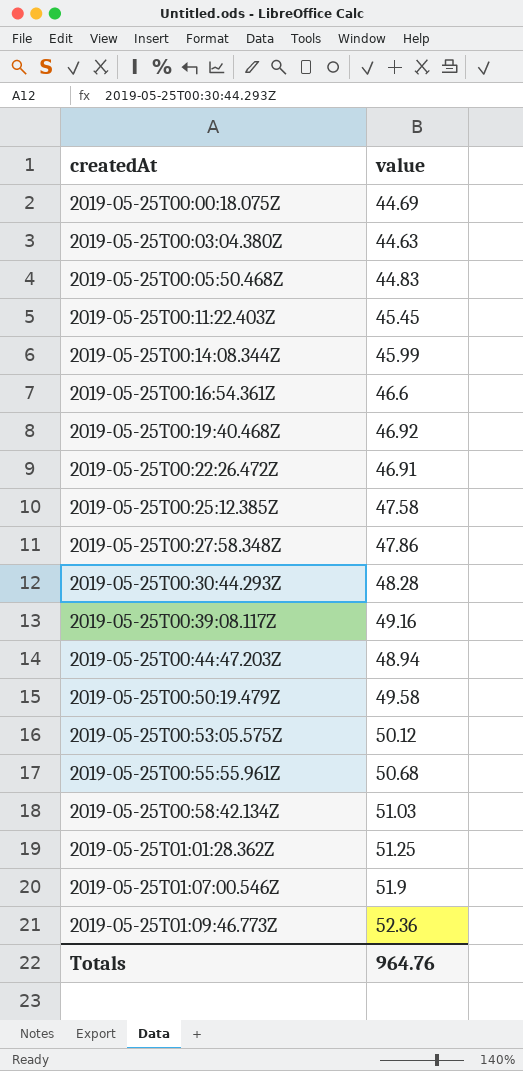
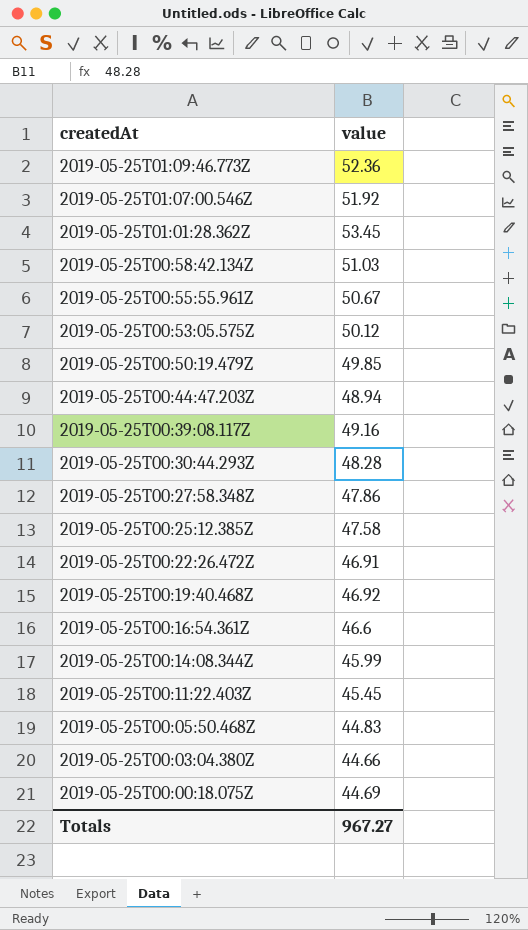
row order: createdAt ascending -> createdAt descending
2019-05-25T01:07:00.546Z | value: 51.9 -> 51.92
2019-05-25T01:01:28.362Z | value: 51.25 -> 53.45
2019-05-25T00:55:55.961Z | value: 50.68 -> 50.67
2019-05-25T00:50:19.479Z | value: 49.58 -> 49.85
2019-05-25T00:03:04.380Z | value: 44.63 -> 44.66
Totals | value: 964.76 -> 967.27

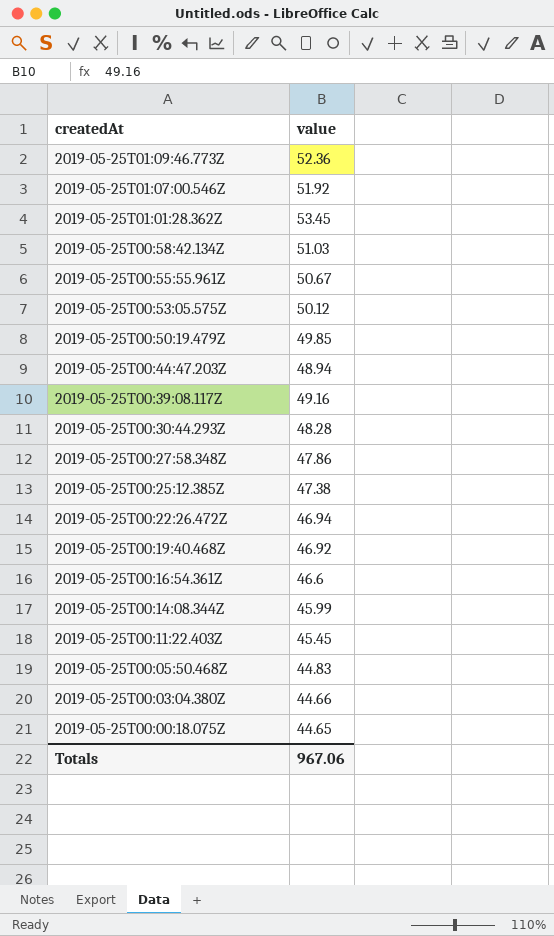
2019-05-25T00:25:12.385Z | value: 47.58 -> 47.38
2019-05-25T00:22:26.472Z | value: 46.91 -> 46.94
2019-05-25T00:00:18.075Z | value: 44.69 -> 44.65
Totals | value: 967.27 -> 967.06

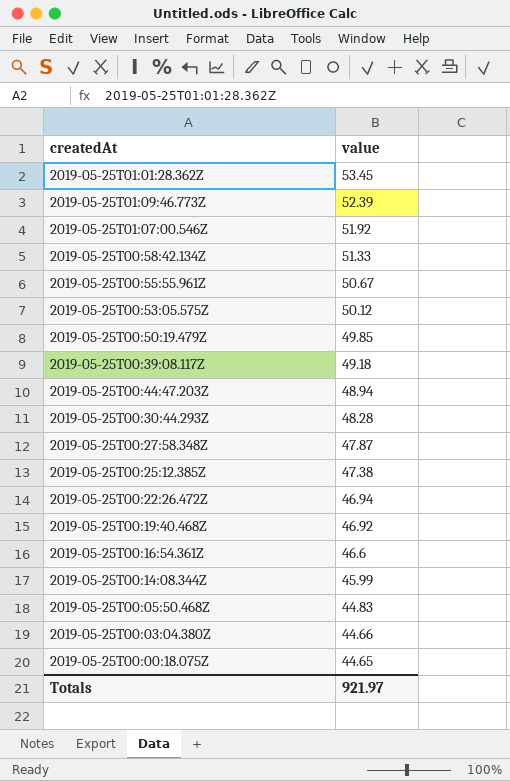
row order: createdAt descending -> value descending
row 2019-05-25T00:11:22.403Z: 45.45 -> none
2019-05-25T01:09:46.773Z | value: 52.36 -> 52.39
2019-05-25T00:58:42.134Z | value: 51.03 -> 51.33
2019-05-25T00:39:08.117Z | value: 49.16 -> 49.18
2019-05-25T00:27:58.348Z | value: 47.86 -> 47.87
Totals | value: 967.06 -> 921.97

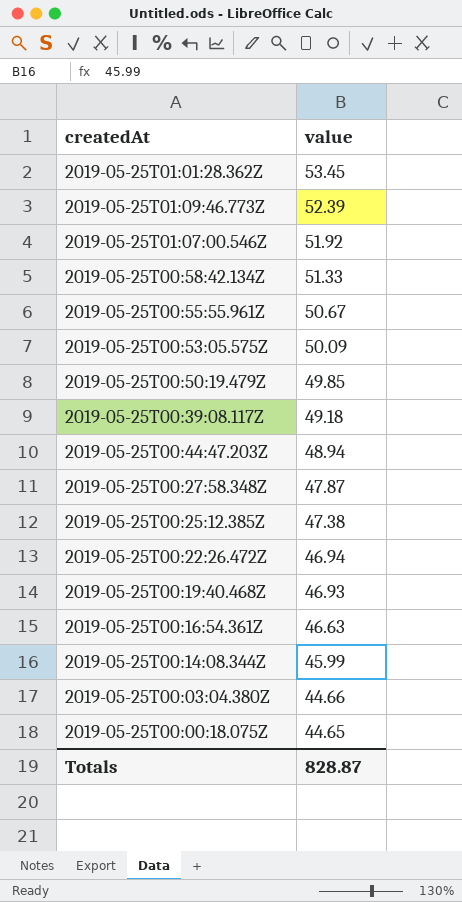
row 2019-05-25T00:30:44.293Z: 48.28 -> none
row 2019-05-25T00:05:50.468Z: 44.83 -> none
2019-05-25T00:53:05.575Z | value: 50.12 -> 50.09
2019-05-25T00:19:40.468Z | value: 46.92 -> 46.93
2019-05-25T00:16:54.361Z | value: 46.6 -> 46.63
Totals | value: 921.97 -> 828.87

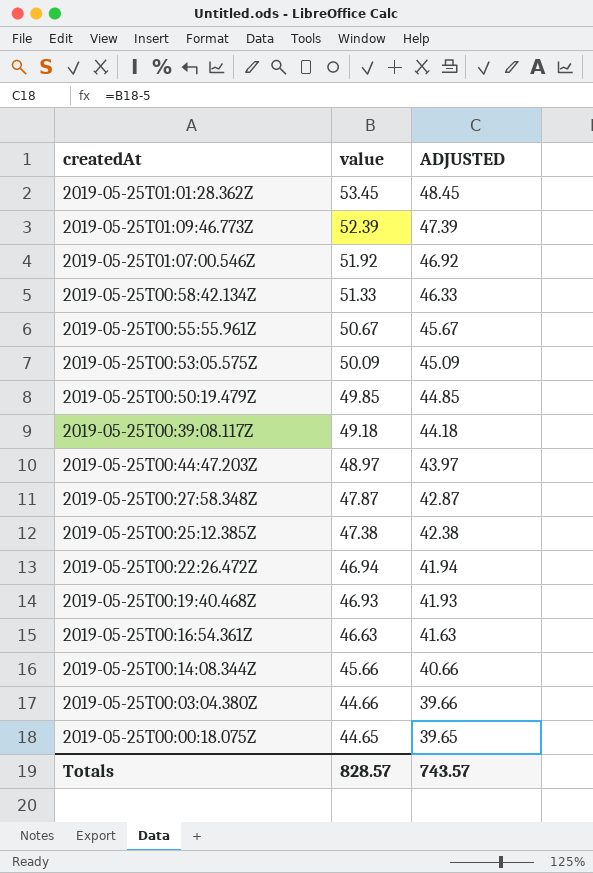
column ADJUSTED | formula: none -> [value] - 5
2019-05-25T00:44:47.203Z | value: 48.94 -> 48.97
2019-05-25T00:14:08.344Z | value: 45.99 -> 45.66
Totals | value: 828.87 -> 828.57

